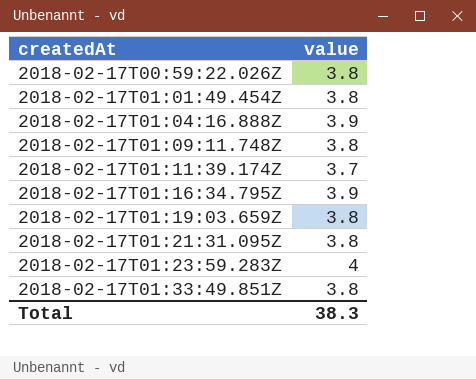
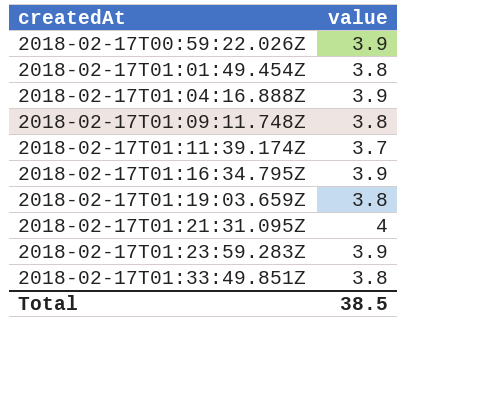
2018-02-17T00:59:22.026Z | value: 3.8 -> 3.9
2018-02-17T01:21:31.095Z | value: 3.8 -> 4
2018-02-17T01:23:59.283Z | value: 4 -> 3.9
Total | value: 38.3 -> 38.5

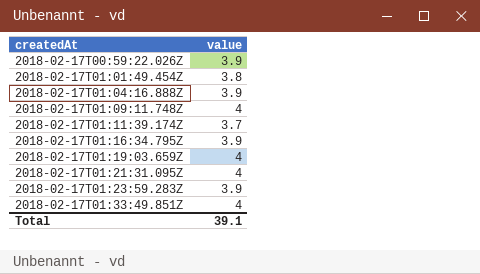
2018-02-17T01:09:11.748Z | value: 3.8 -> 4
2018-02-17T01:19:03.659Z | value: 3.8 -> 4
2018-02-17T01:33:49.851Z | value: 3.8 -> 4
Total | value: 38.5 -> 39.1

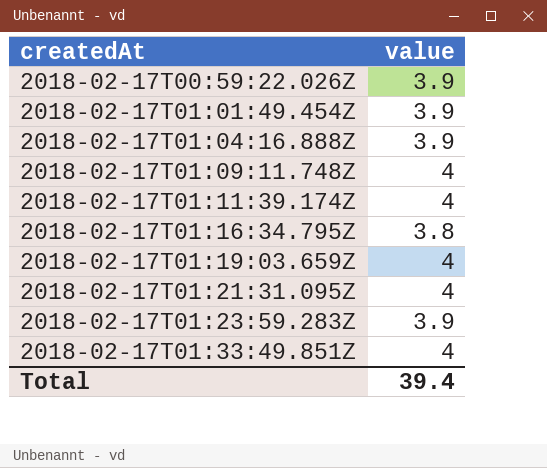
2018-02-17T01:01:49.454Z | value: 3.8 -> 3.9
2018-02-17T01:11:39.174Z | value: 3.7 -> 4
2018-02-17T01:16:34.795Z | value: 3.9 -> 3.8
Total | value: 39.1 -> 39.4

